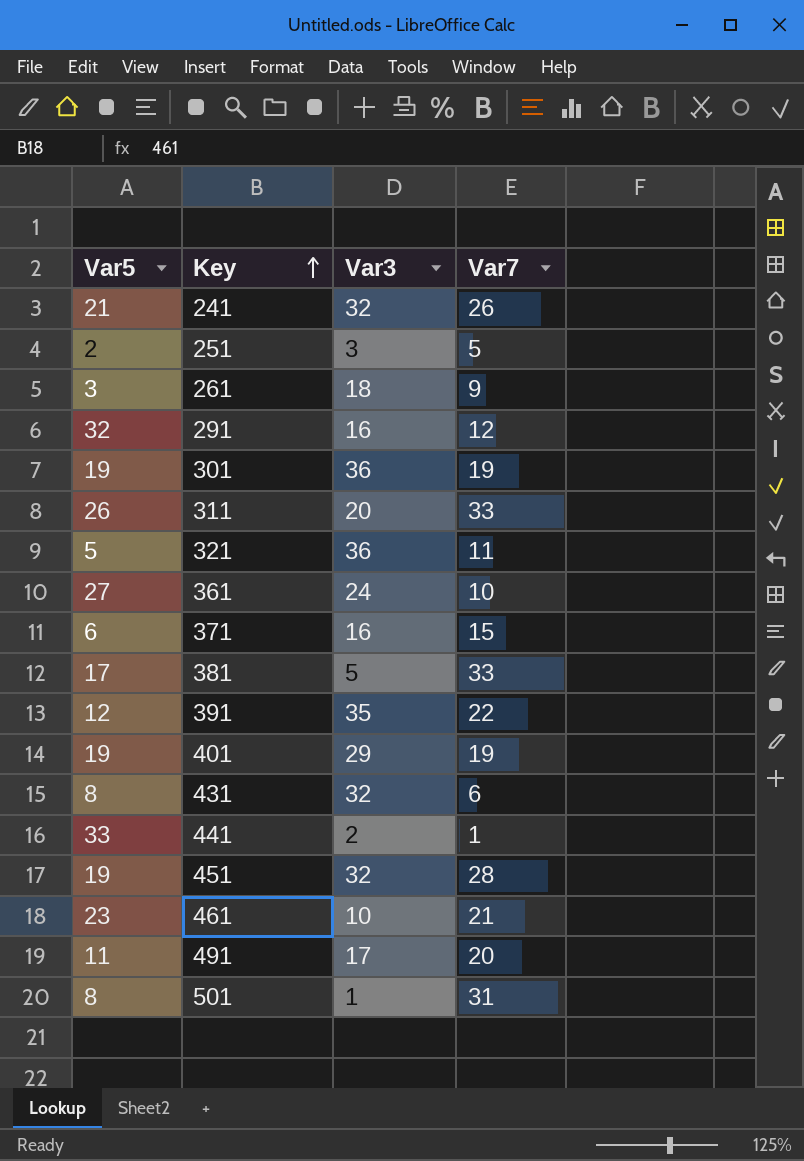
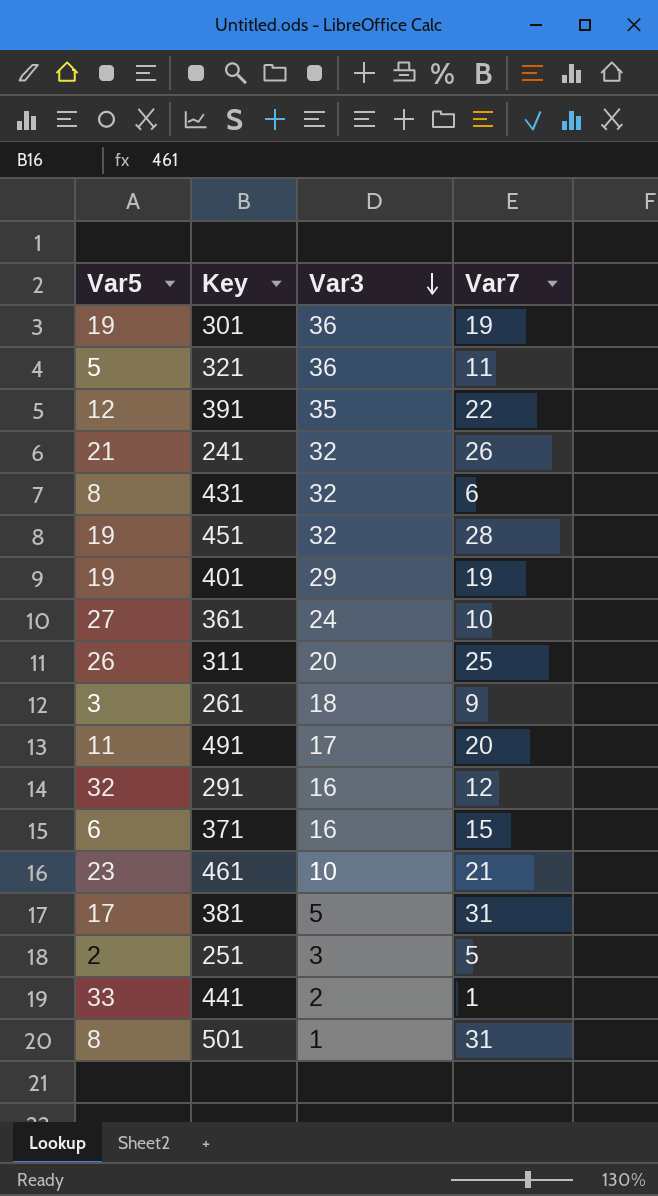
row order: Key ascending -> Var3 descending
311 | Var7: 33 -> 25
381 | Var7: 33 -> 31

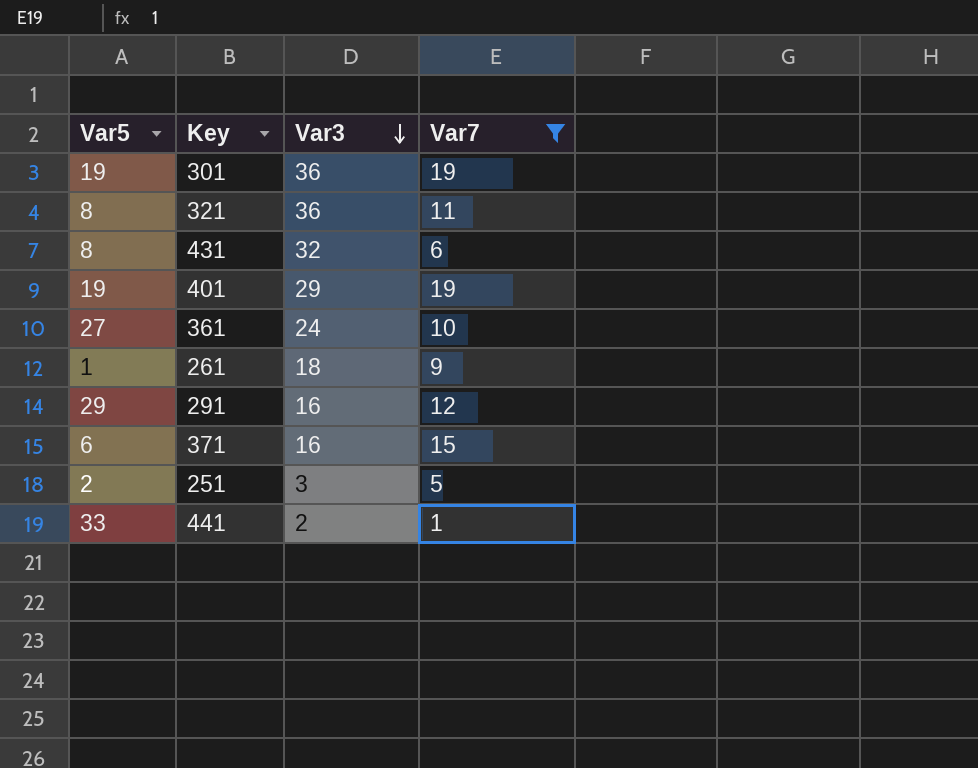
filter: none -> Var7 <= 19
321 | Var5: 5 -> 8
261 | Var5: 3 -> 1
291 | Var5: 32 -> 29

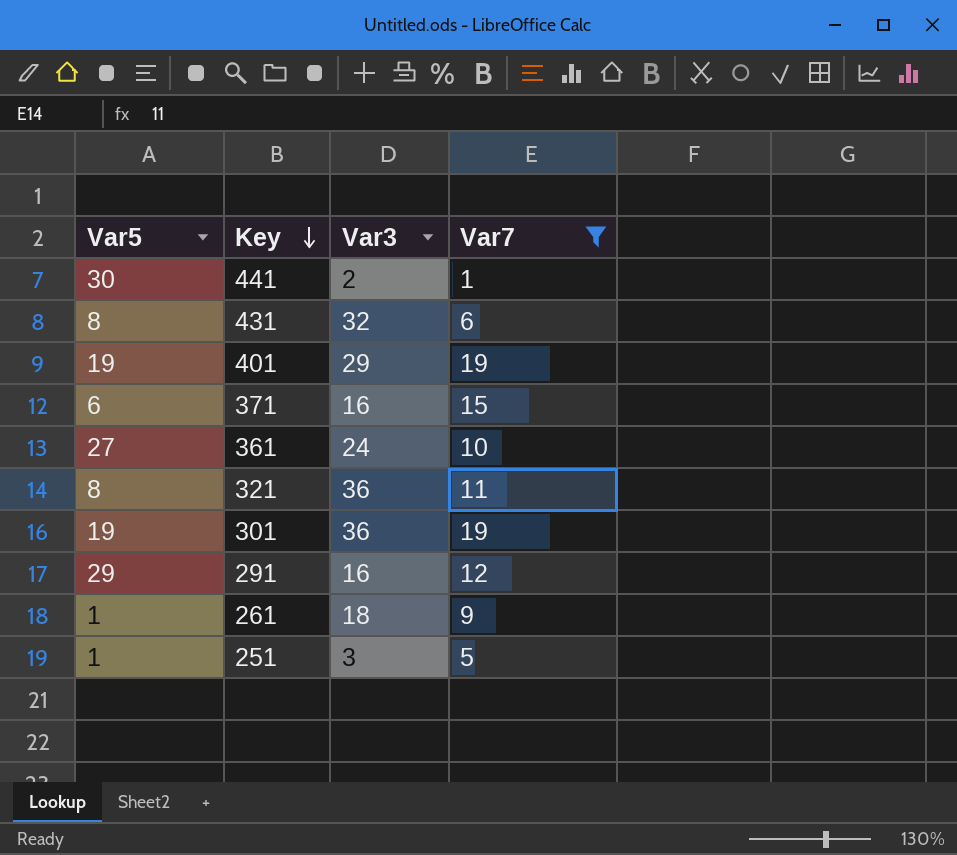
row order: Var3 descending -> Key descending
441 | Var5: 33 -> 30
251 | Var5: 2 -> 1

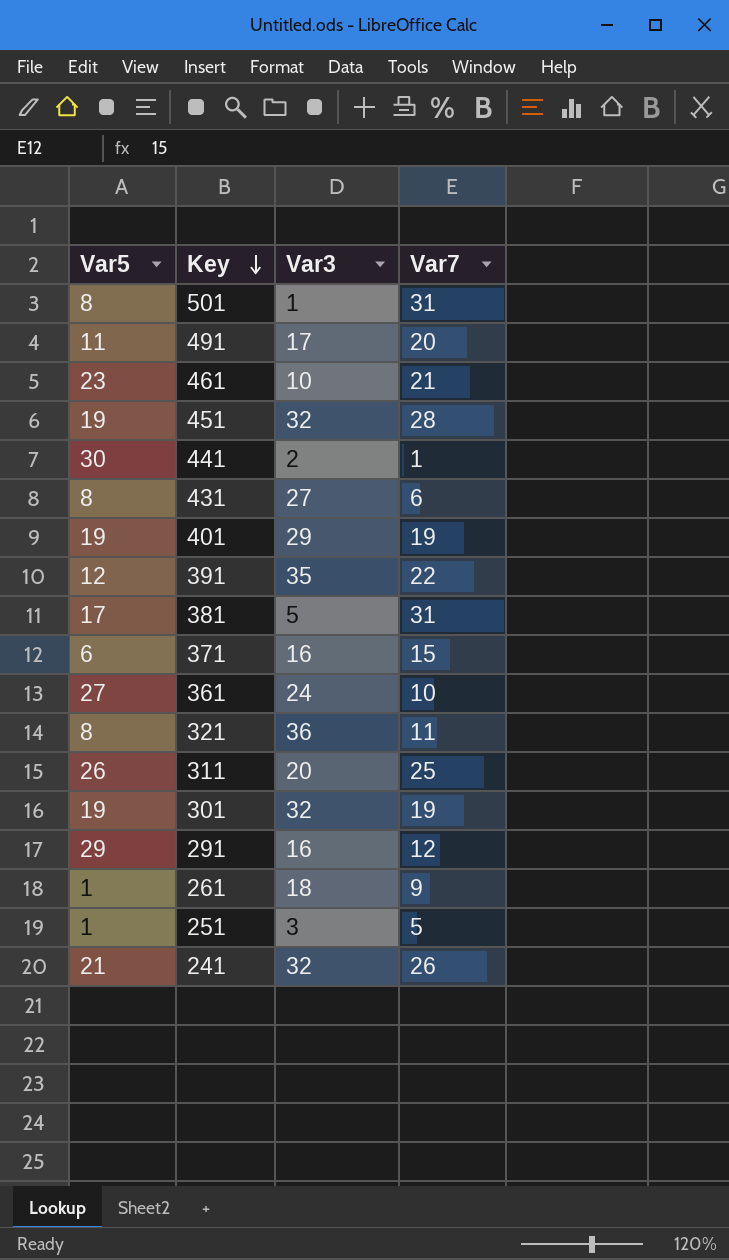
filter: Var7 <= 19 -> none
431 | Var3: 32 -> 27
301 | Var3: 36 -> 32

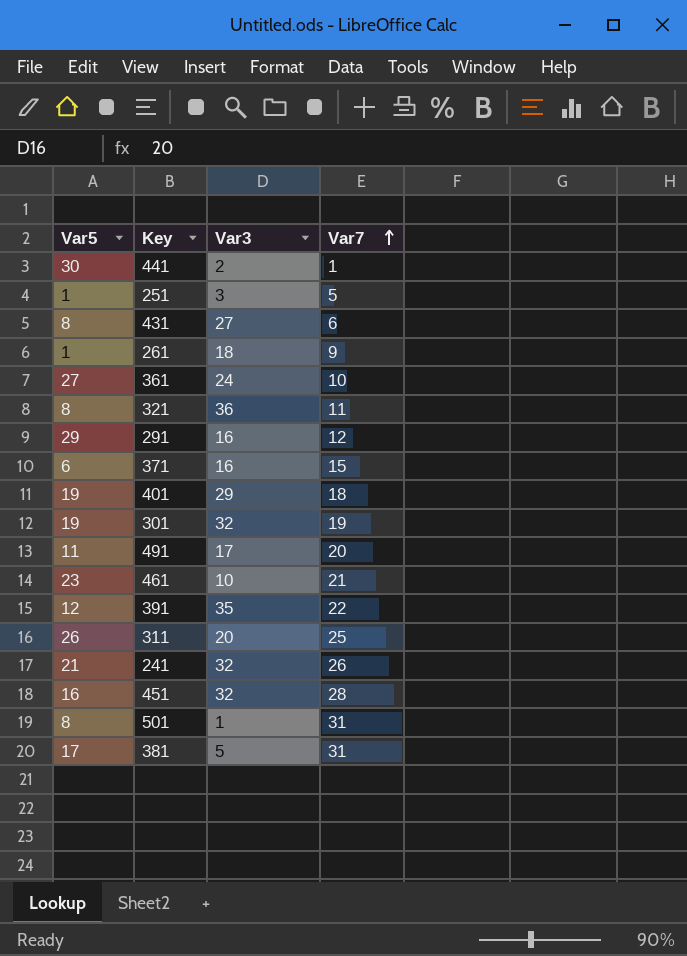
row order: Key descending -> Var7 ascending
401 | Var7: 19 -> 18
451 | Var5: 19 -> 16

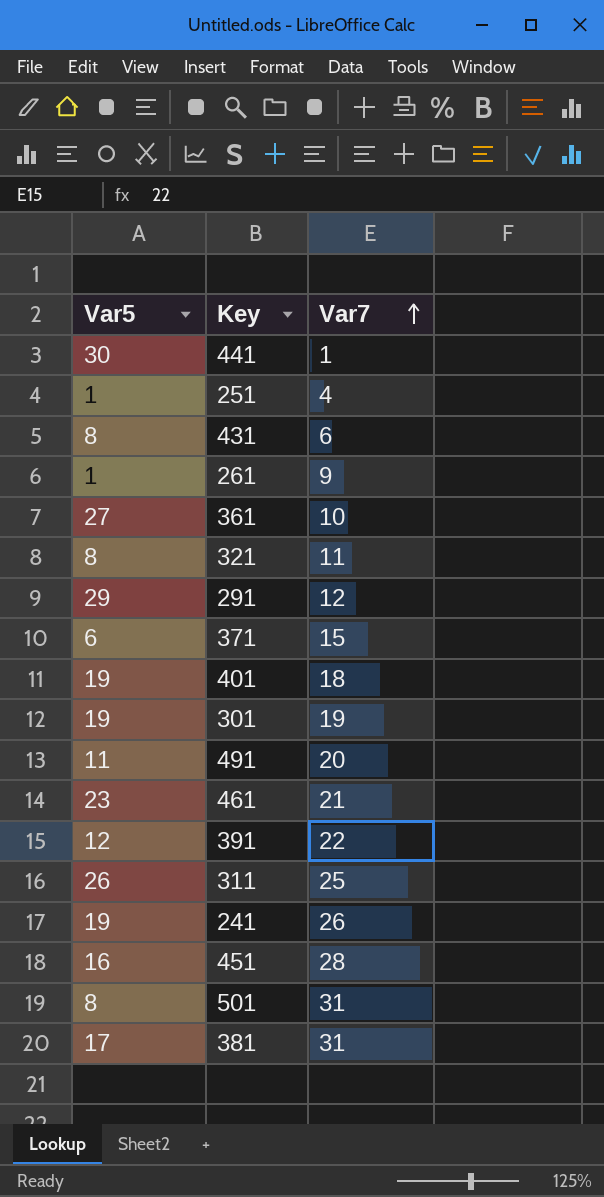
column Var3 | position: 3 -> none
251 | Var7: 5 -> 4
241 | Var5: 21 -> 19

